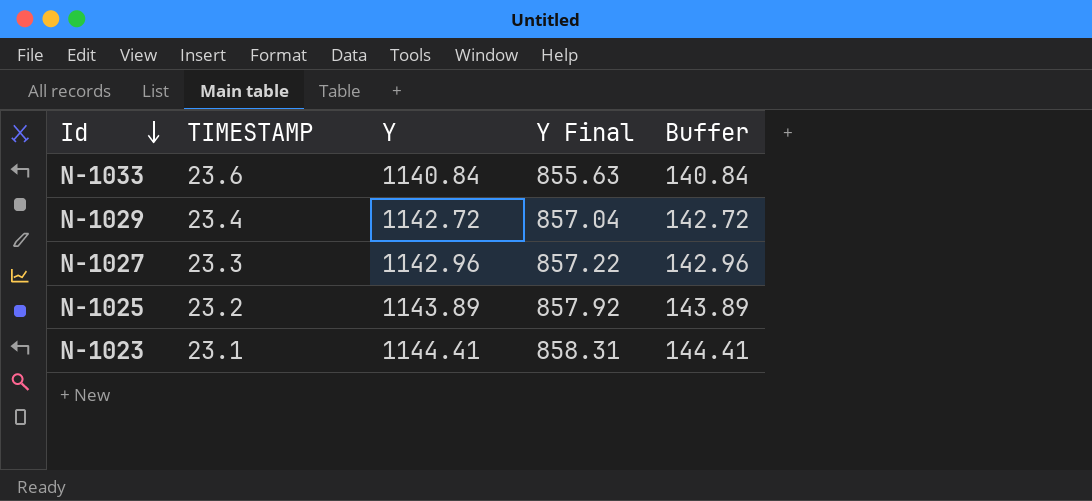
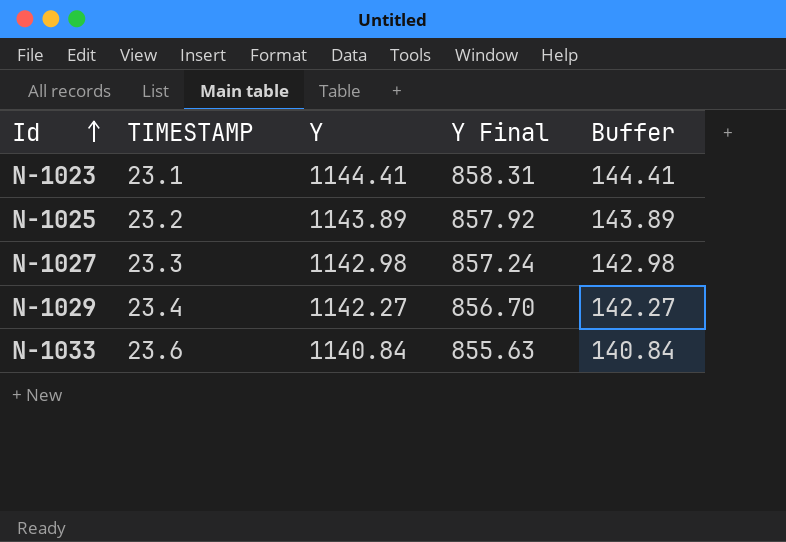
row order: Id descending -> Id ascending
N-1027 | Y: 1142.96 -> 1142.98
N-1027 | Y Final: 857.22 -> 857.24
N-1027 | Buffer: 142.96 -> 142.98
N-1029 | Y: 1142.72 -> 1142.27
N-1029 | Y Final: 857.04 -> 856.70
N-1029 | Buffer: 142.72 -> 142.27

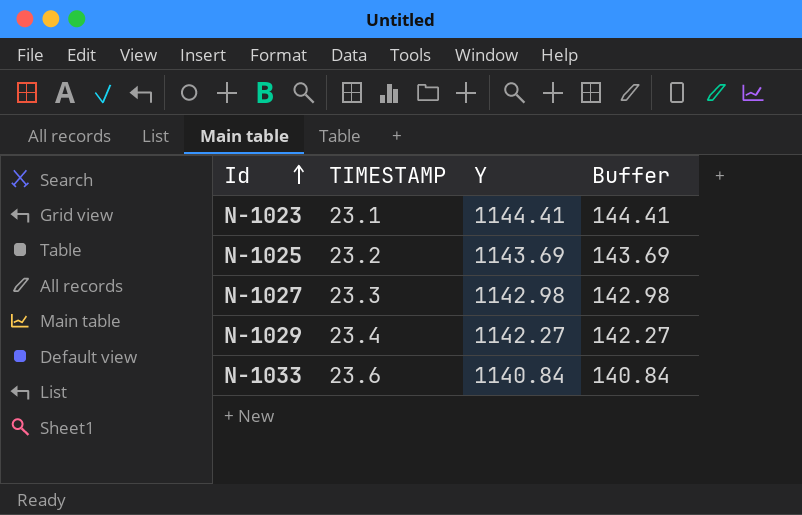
column Y Final | formula: [Y] * 0.75 -> none
N-1025 | Y: 1143.89 -> 1143.69
N-1025 | Buffer: 143.89 -> 143.69

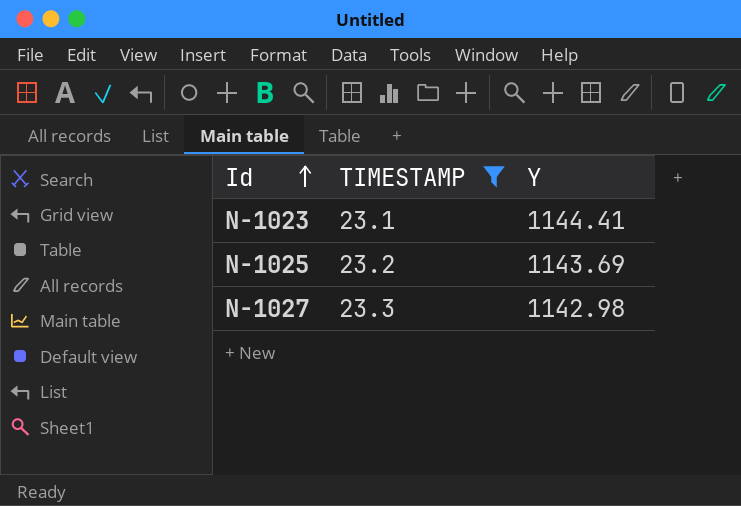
filter: none -> TIMESTAMP <= 23.3
column Buffer | formula: [Y] - 1000 -> none

